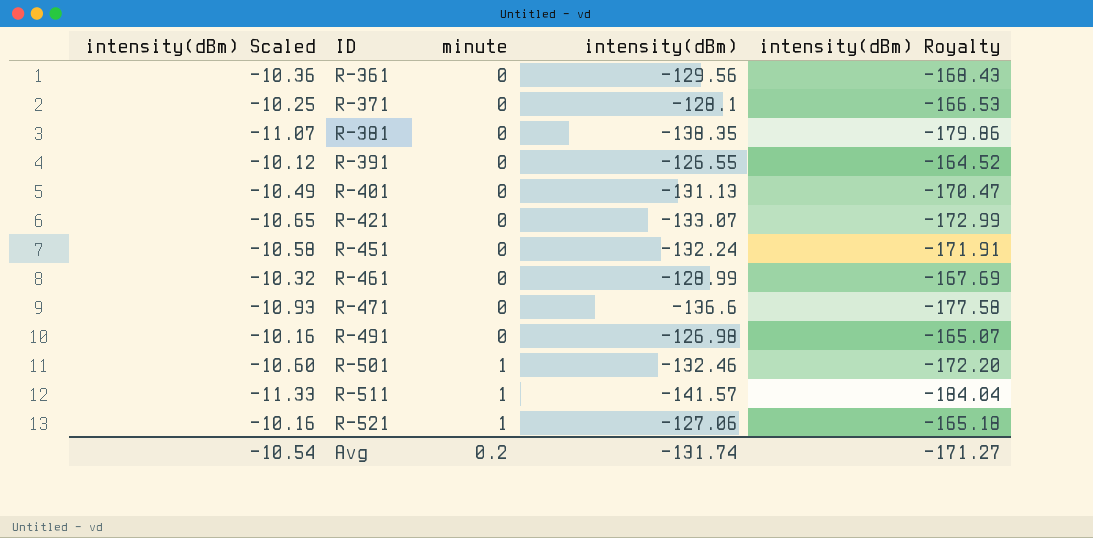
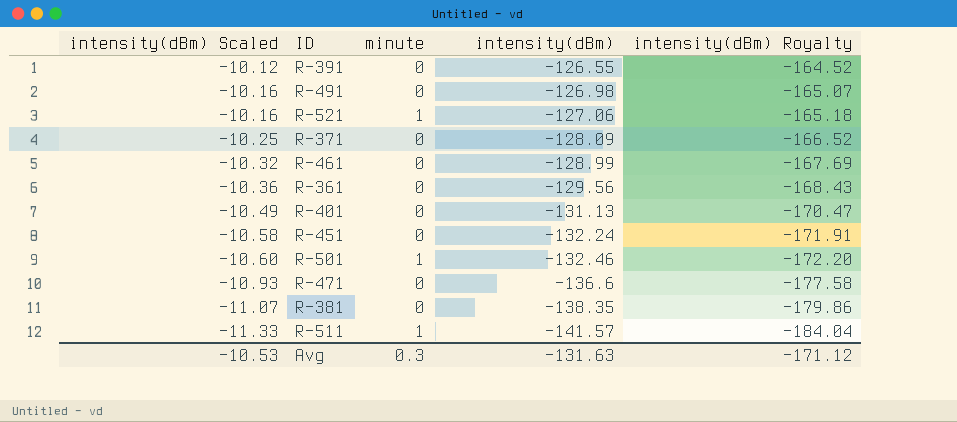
row order: ID ascending -> intensity(dBm) Scaled descending
row R-421: -10.65 | 0 | -133.07 | -172.99 -> none
R-371 | intensity(dBm): -128.1 -> -128.09
R-371 | intensity(dBm) Royalty: -166.53 -> -166.52
Avg | intensity(dBm) Scaled: -10.54 -> -10.53
Avg | minute: 0.2 -> 0.3
Avg | intensity(dBm): -131.74 -> -131.63
Avg | intensity(dBm) Royalty: -171.27 -> -171.12

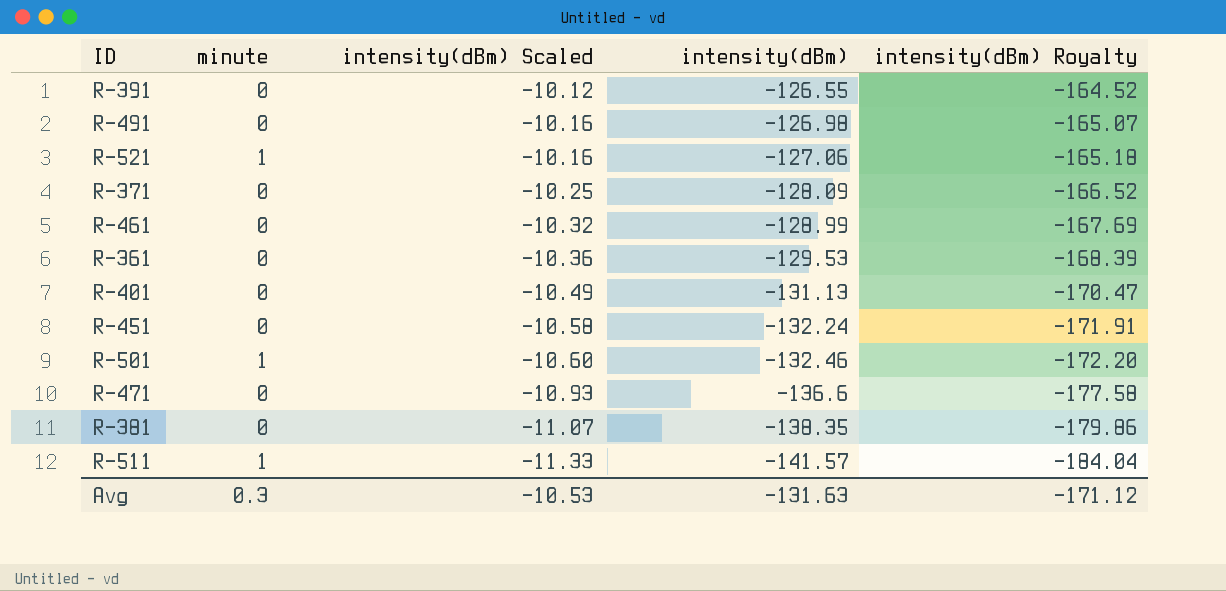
column intensity(dBm) Scaled | position: 1 -> 3
R-361 | intensity(dBm): -129.56 -> -129.53
R-361 | intensity(dBm) Royalty: -168.43 -> -168.39

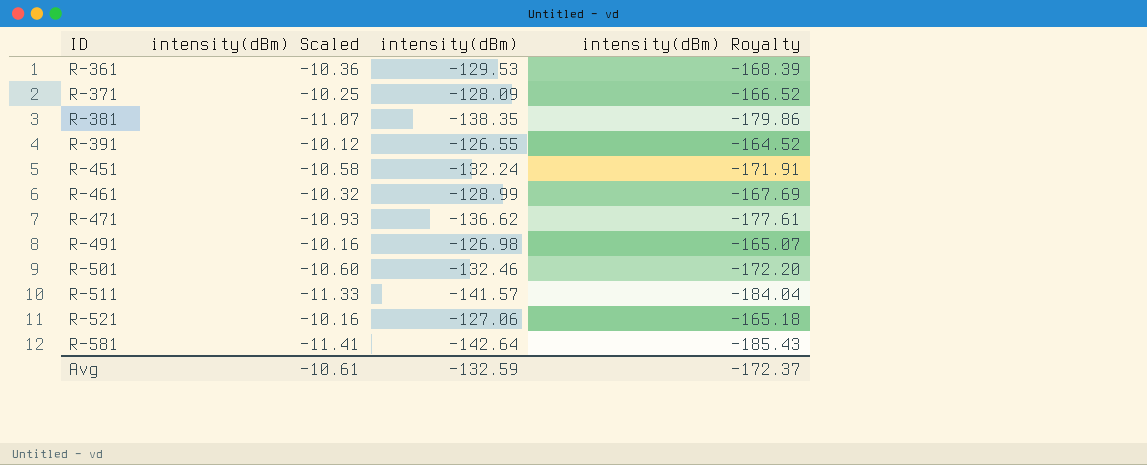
row order: intensity(dBm) Scaled descending -> ID ascending
column minute | position: 2 -> none
row R-401: 0 | -10.49 | -131.13 | -170.47 -> none
R-471 | intensity(dBm): -136.6 -> -136.62
R-471 | intensity(dBm) Royalty: -177.58 -> -177.61
row R-581: none -> -11.41 | -142.64 | -185.43
Avg | intensity(dBm) Scaled: -10.53 -> -10.61
Avg | intensity(dBm): -131.63 -> -132.59
Avg | intensity(dBm) Royalty: -171.12 -> -172.37

